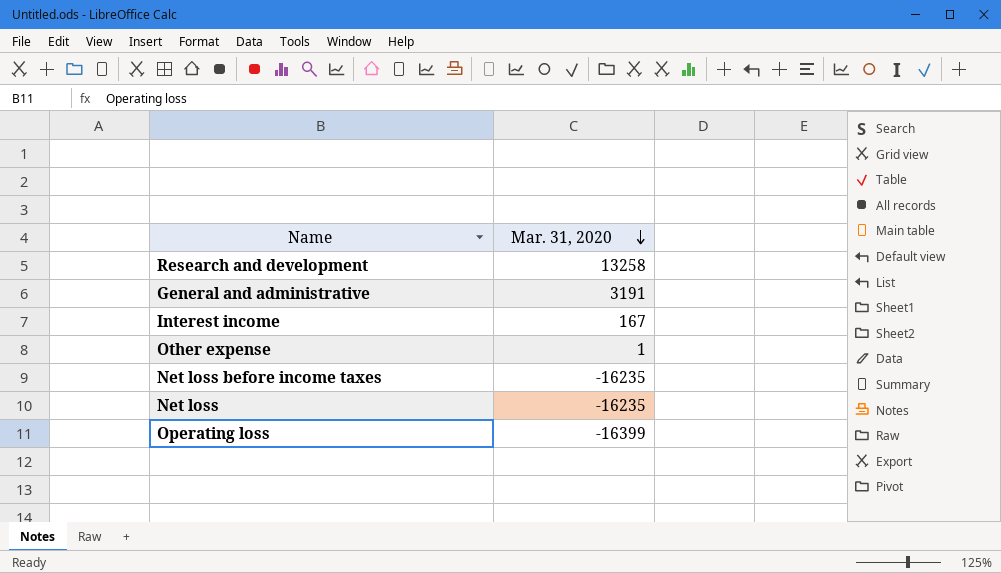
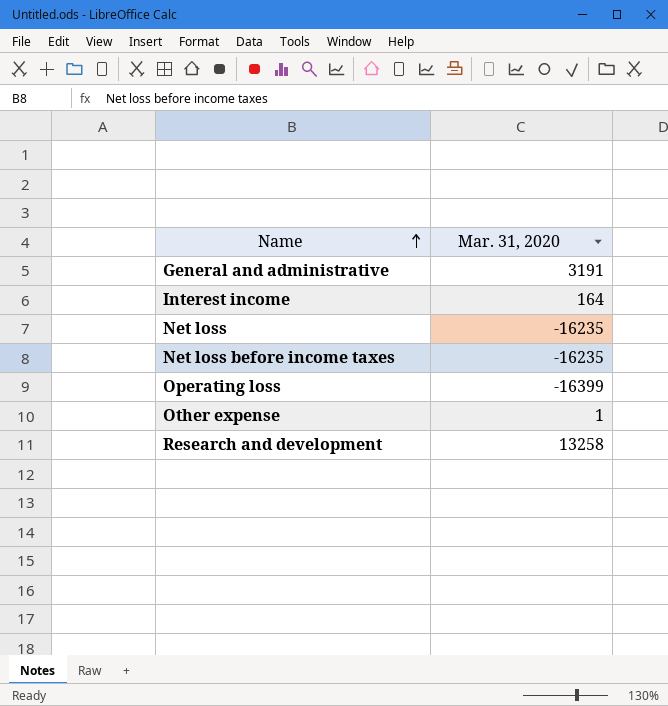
row order: Mar. 31, 2020 descending -> Name ascending
Interest income | Mar. 31, 2020: 167 -> 164

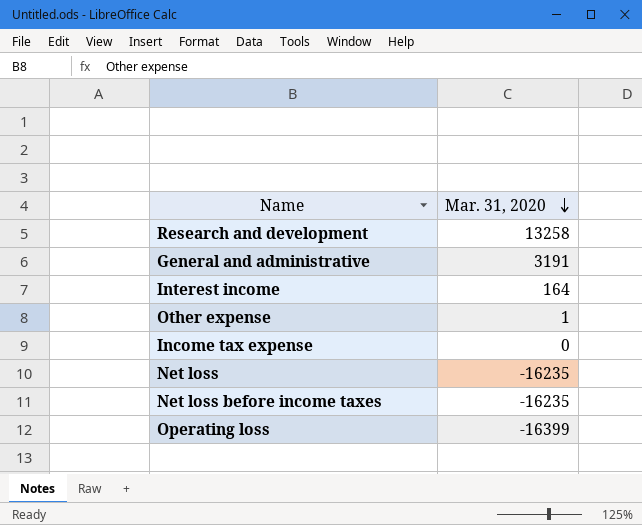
row order: Name ascending -> Mar. 31, 2020 descending
row Income tax expense: none -> 0

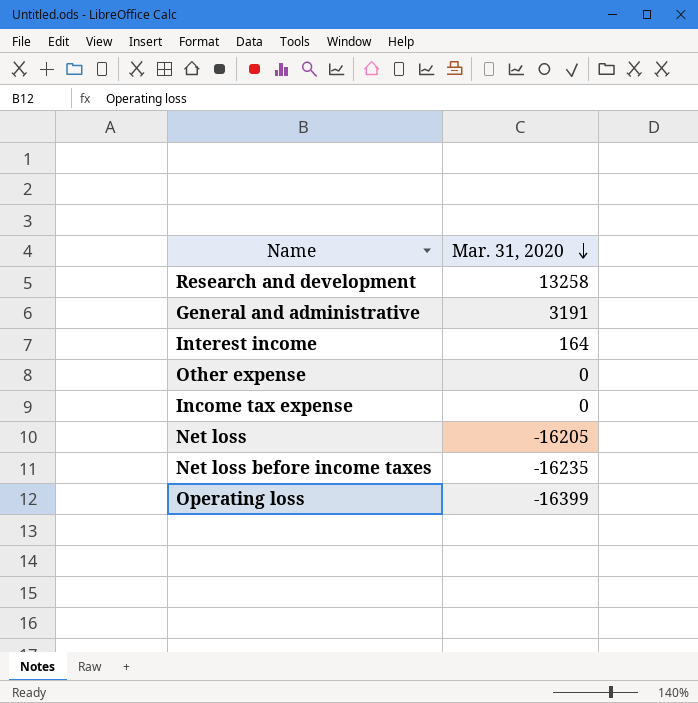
Other expense | Mar. 31, 2020: 1 -> 0
Net loss | Mar. 31, 2020: -16235 -> -16205

